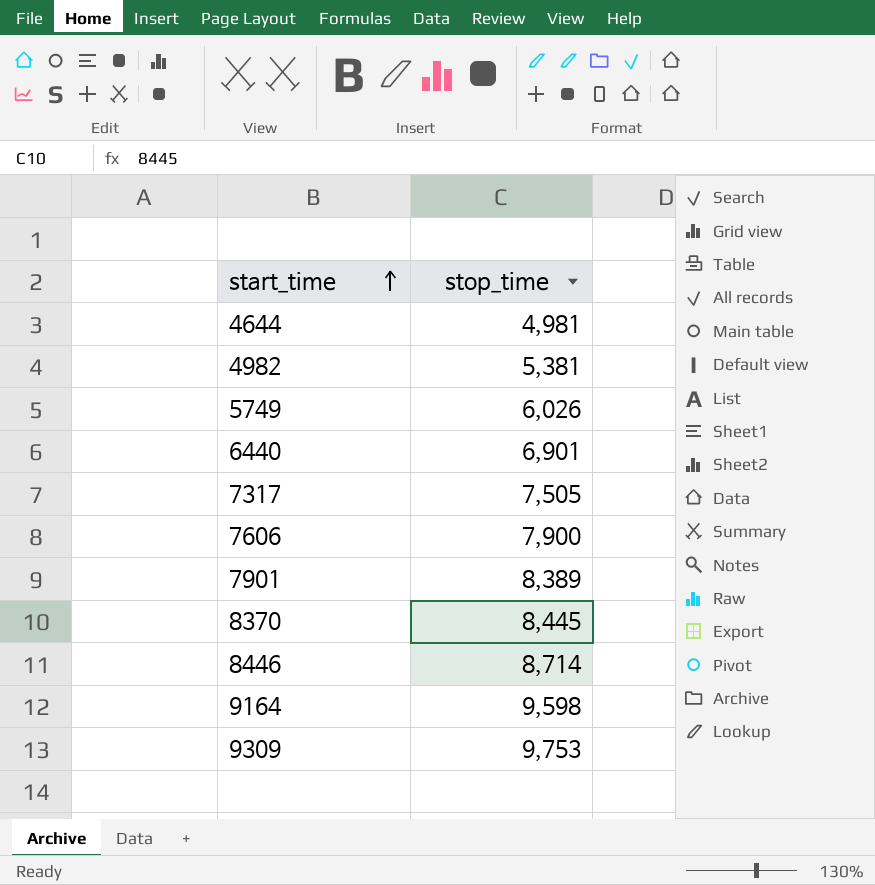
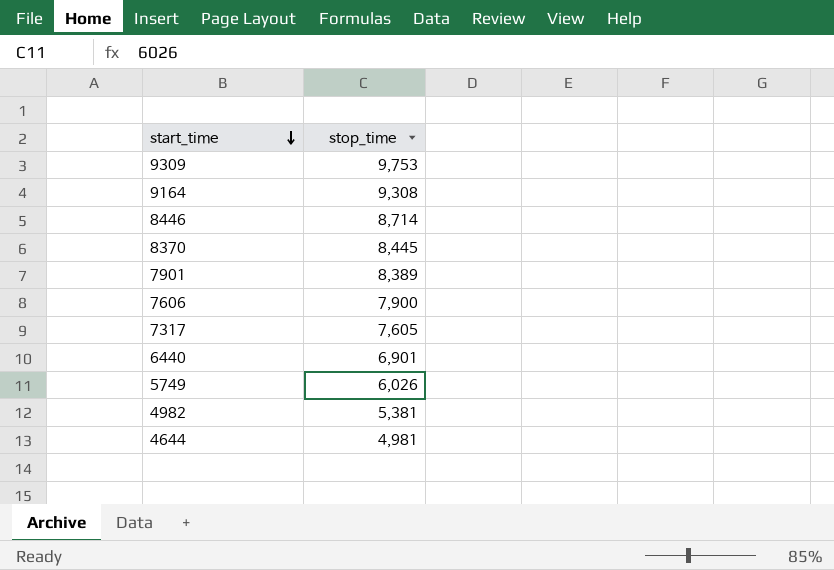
row order: start_time ascending -> start_time descending
9164 | stop_time: 9,598 -> 9,308
7317 | stop_time: 7,505 -> 7,605

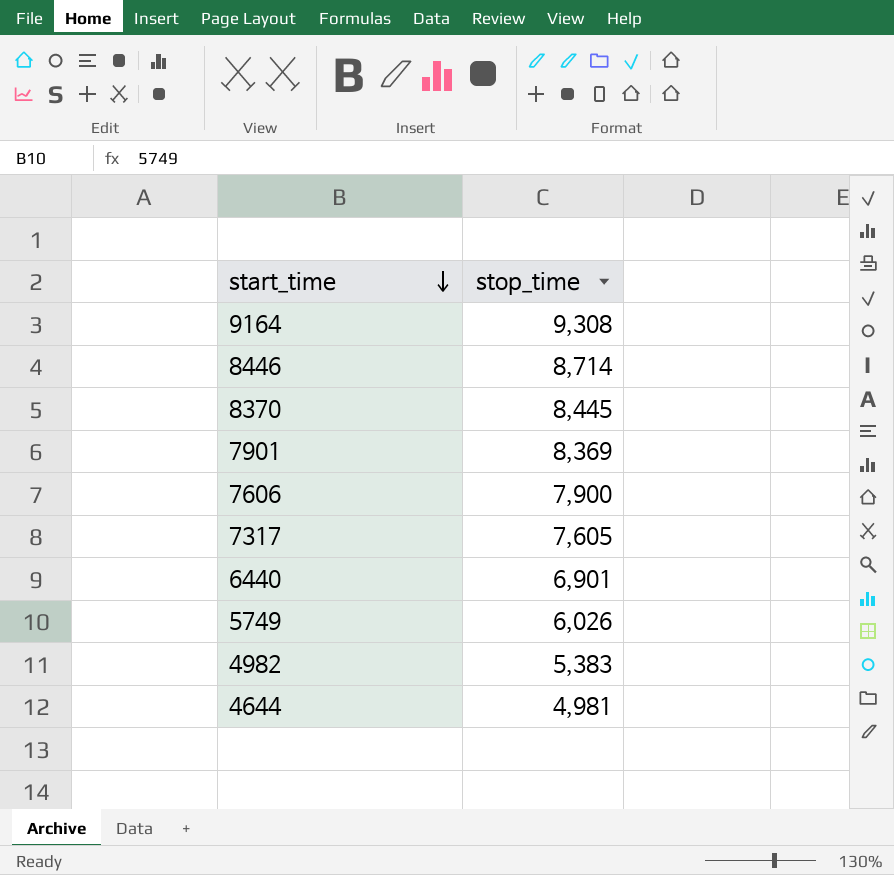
row 9309: 9,753 -> none
7901 | stop_time: 8,389 -> 8,369
4982 | stop_time: 5,381 -> 5,383

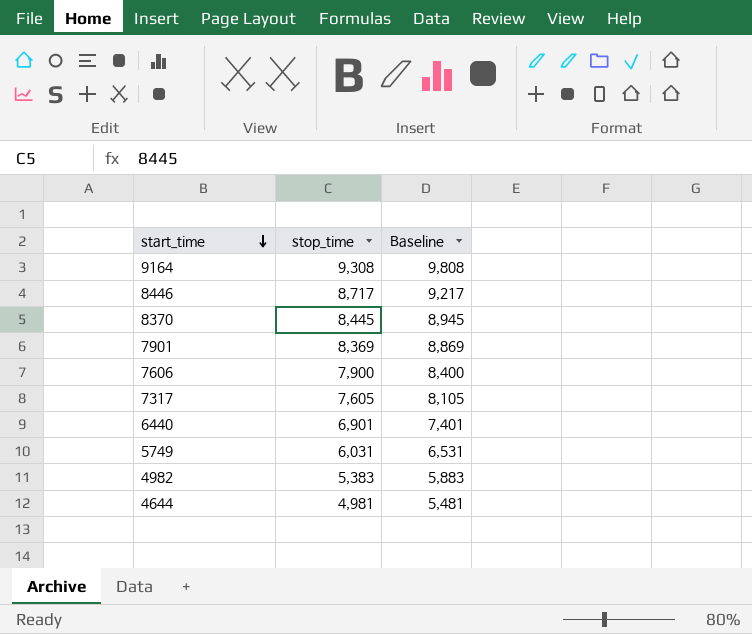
column Baseline | formula: none -> [stop_time] + 500
8446 | stop_time: 8,714 -> 8,717
5749 | stop_time: 6,026 -> 6,031

